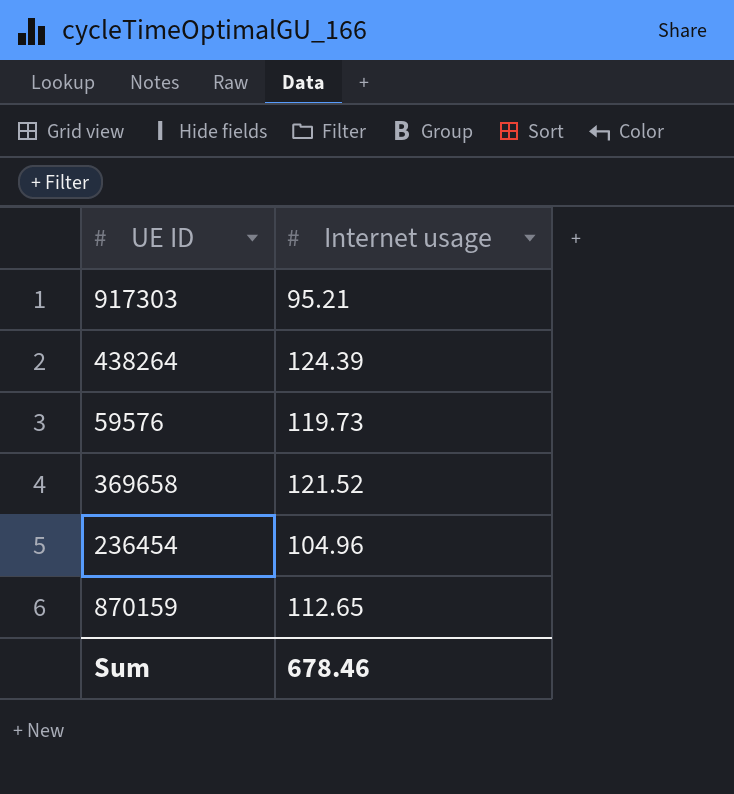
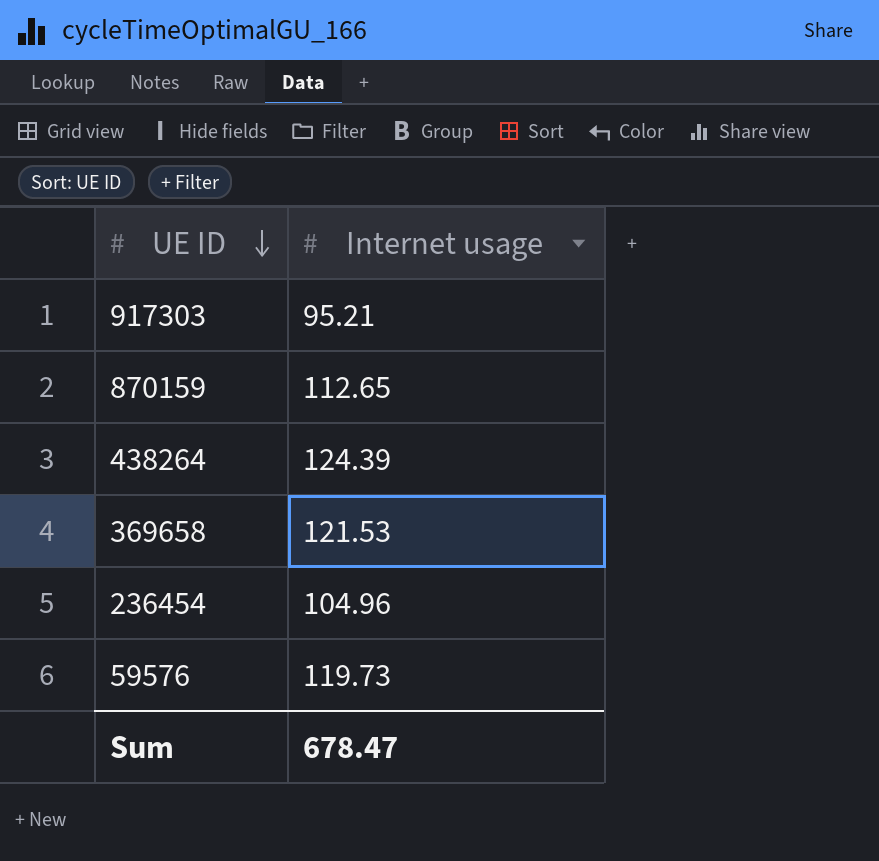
row order: none -> UE ID descending
369658 | Internet usage: 121.52 -> 121.53
Sum | Internet usage: 678.46 -> 678.47

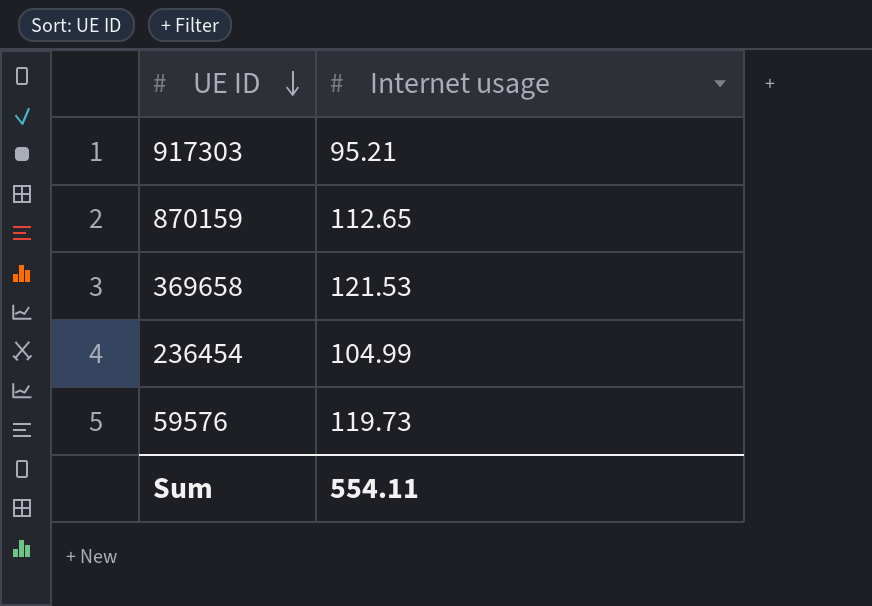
row 438264: 124.39 -> none
236454 | Internet usage: 104.96 -> 104.99
Sum | Internet usage: 678.47 -> 554.11

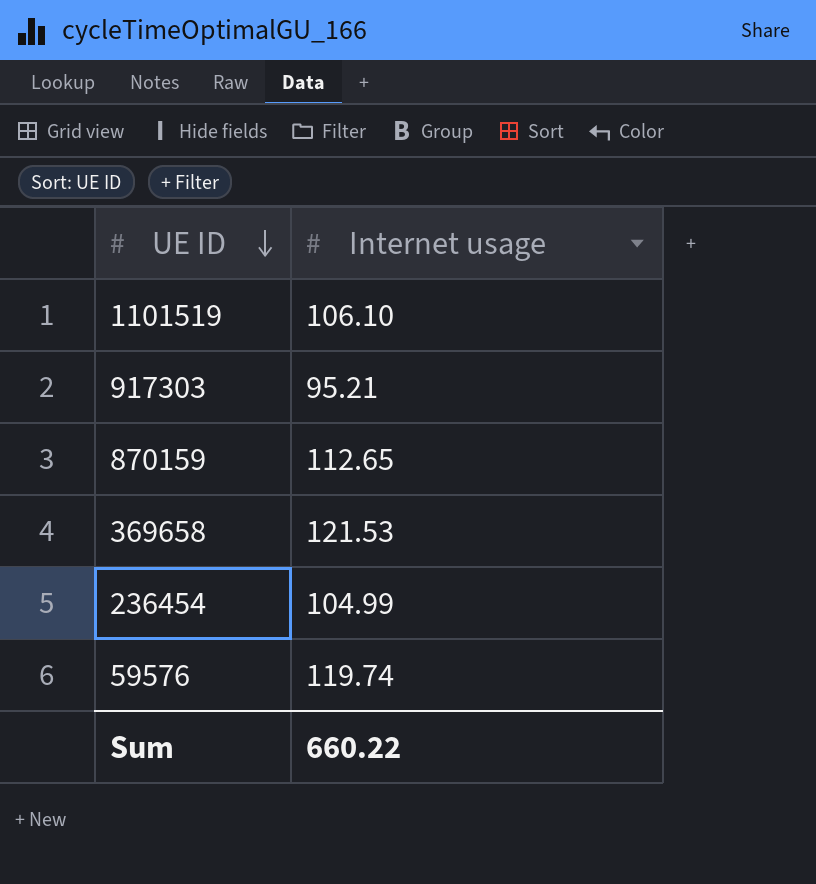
row 1101519: none -> 106.10
59576 | Internet usage: 119.73 -> 119.74
Sum | Internet usage: 554.11 -> 660.22

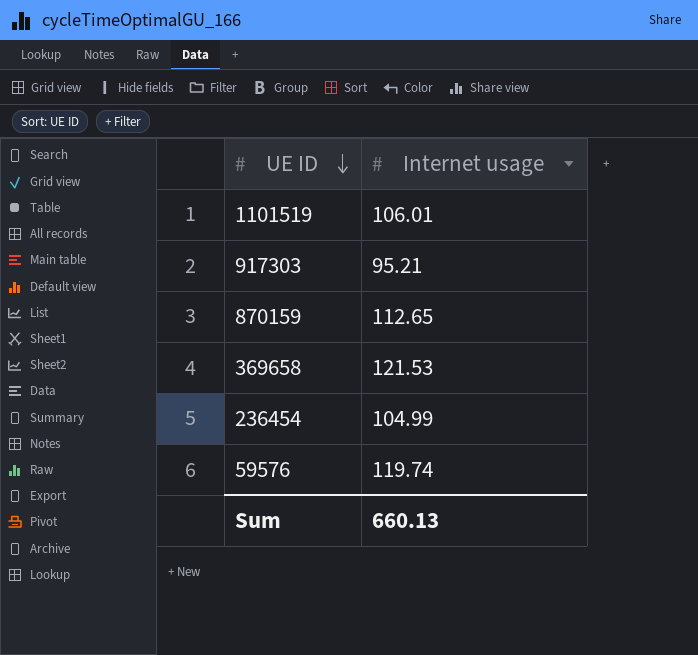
1101519 | Internet usage: 106.10 -> 106.01
Sum | Internet usage: 660.22 -> 660.13

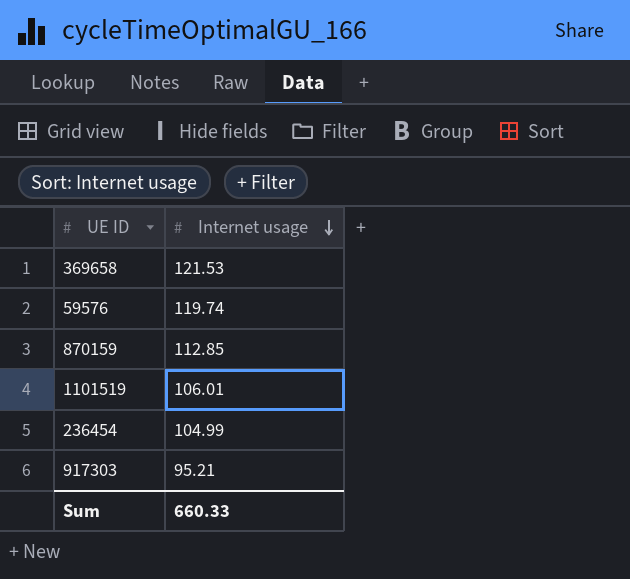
row order: UE ID descending -> Internet usage descending
870159 | Internet usage: 112.65 -> 112.85
Sum | Internet usage: 660.13 -> 660.33

